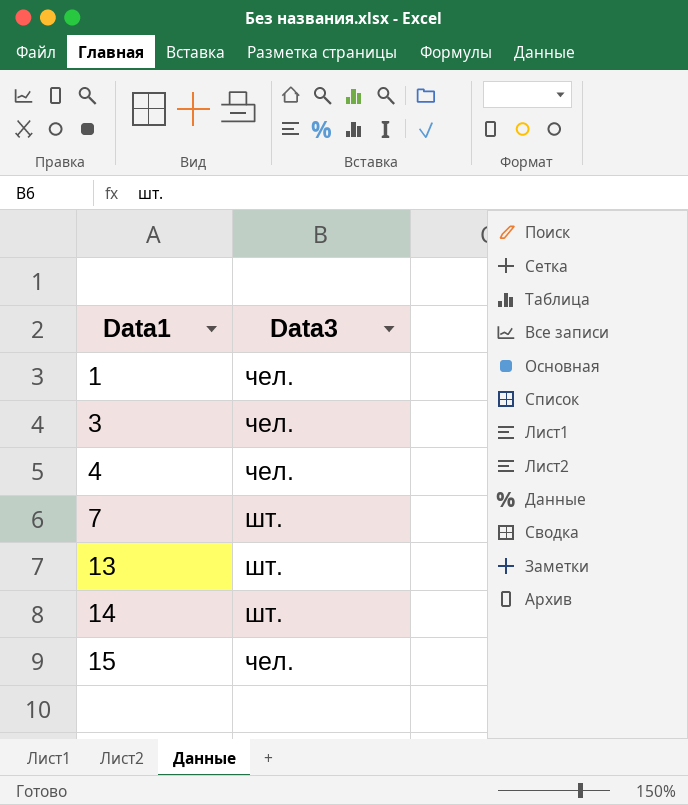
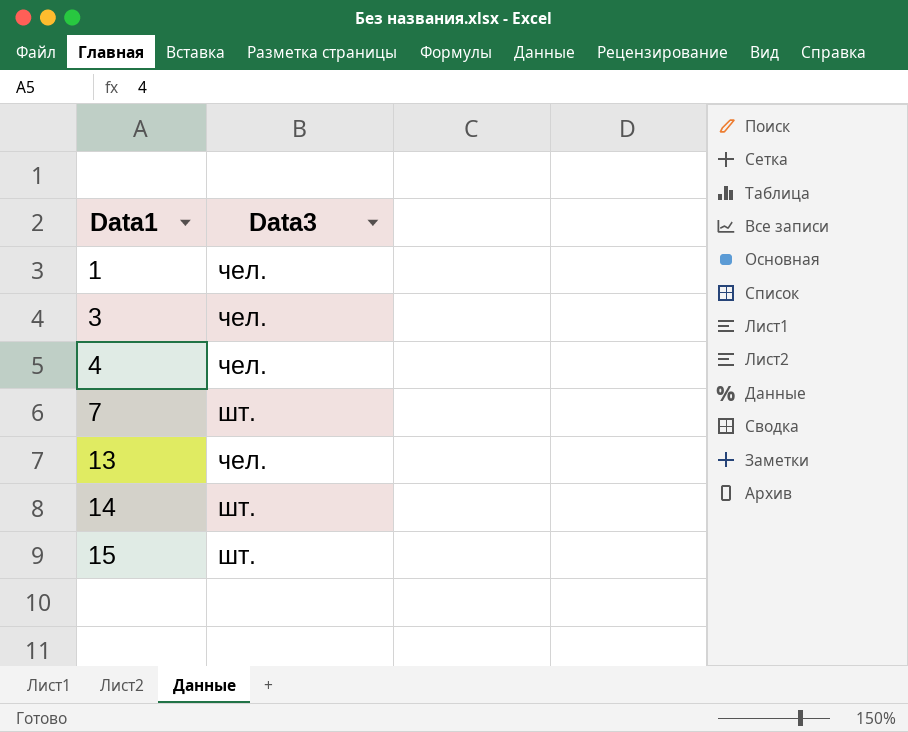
13 | Data3: шт. -> чел.
15 | Data3: чел. -> шт.

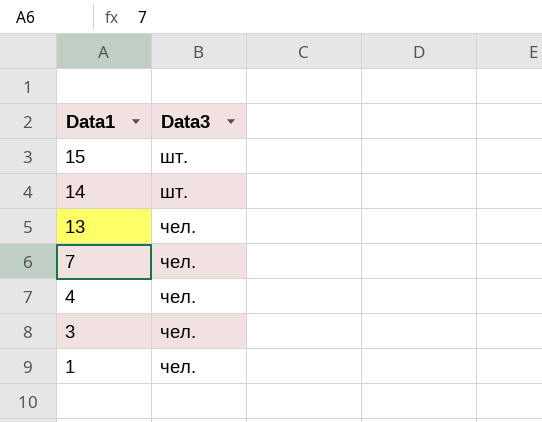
row order: Data1 ascending -> Data1 descending
7 | Data3: шт. -> чел.

